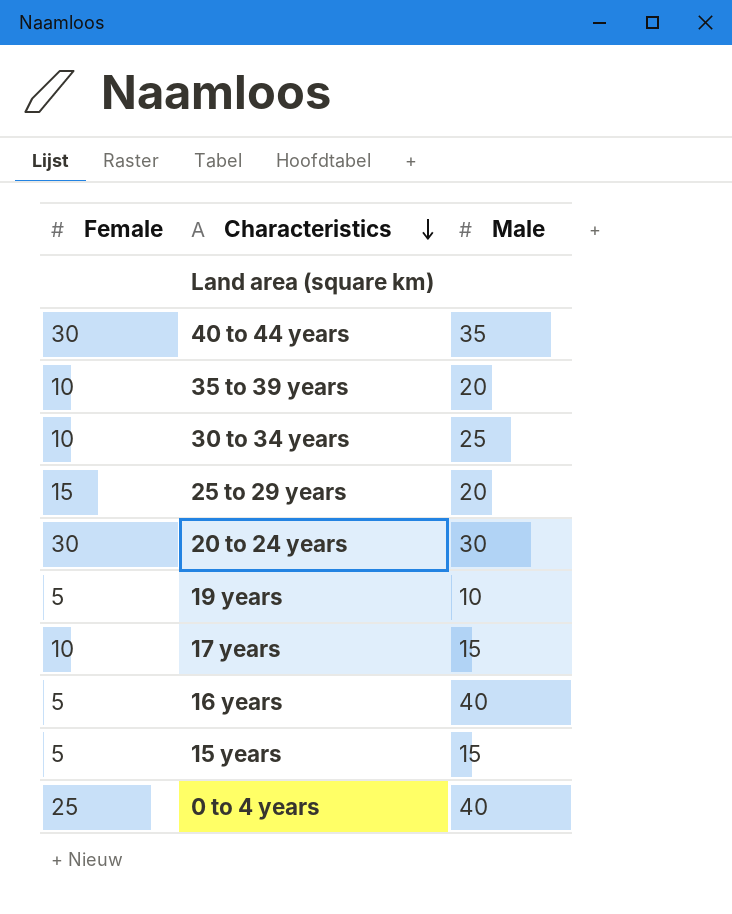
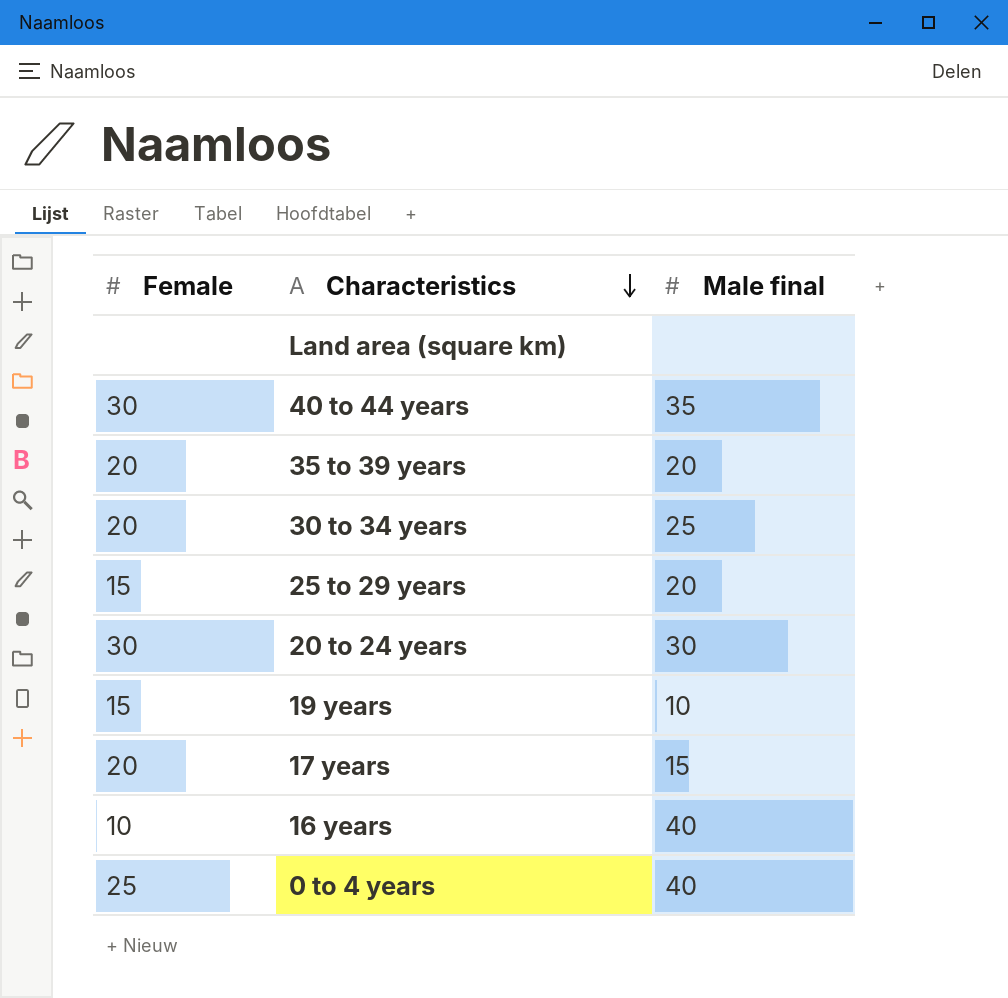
column name: Male -> Male final
row 15 years: 5 | 15 -> none
35 to 39 years | Female: 10 -> 20
30 to 34 years | Female: 10 -> 20
19 years | Female: 5 -> 15
17 years | Female: 10 -> 20
16 years | Female: 5 -> 10

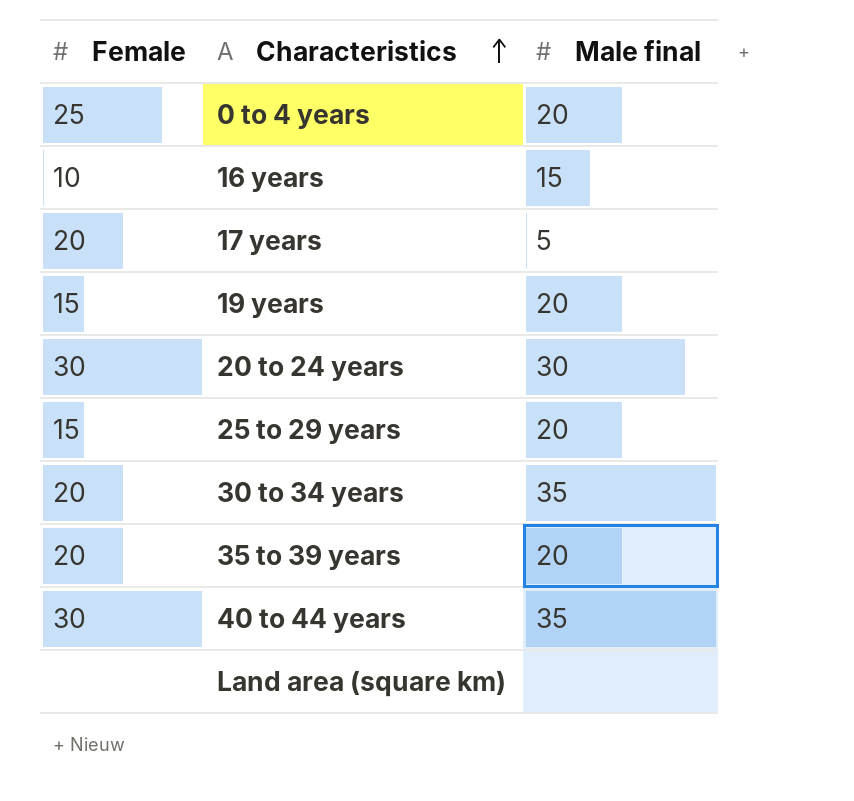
row order: Characteristics descending -> Characteristics ascending
0 to 4 years | Male final: 40 -> 20
16 years | Male final: 40 -> 15
17 years | Male final: 15 -> 5
19 years | Male final: 10 -> 20
30 to 34 years | Male final: 25 -> 35

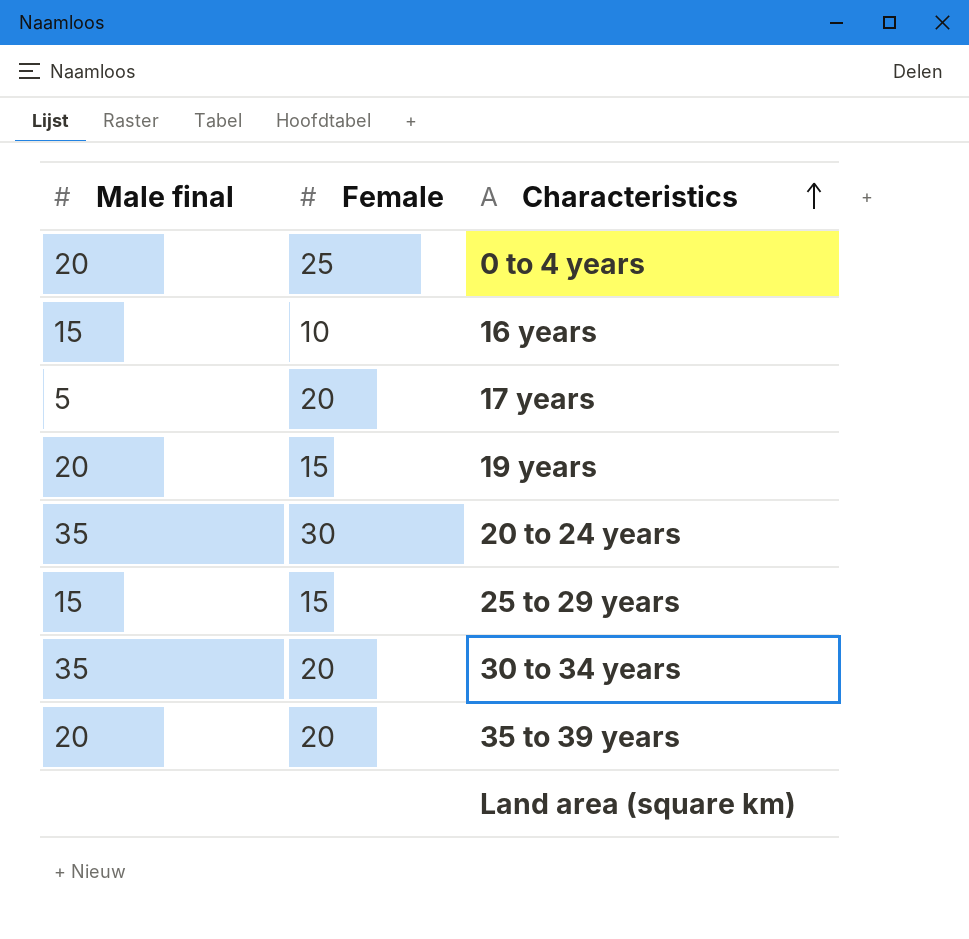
column Male final | position: 3 -> 1
row 40 to 44 years: 30 | 35 -> none
20 to 24 years | Male final: 30 -> 35
25 to 29 years | Male final: 20 -> 15

